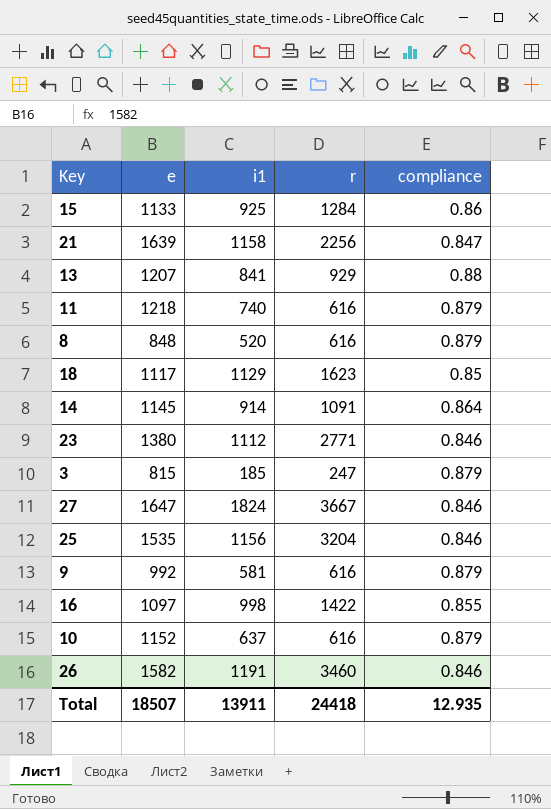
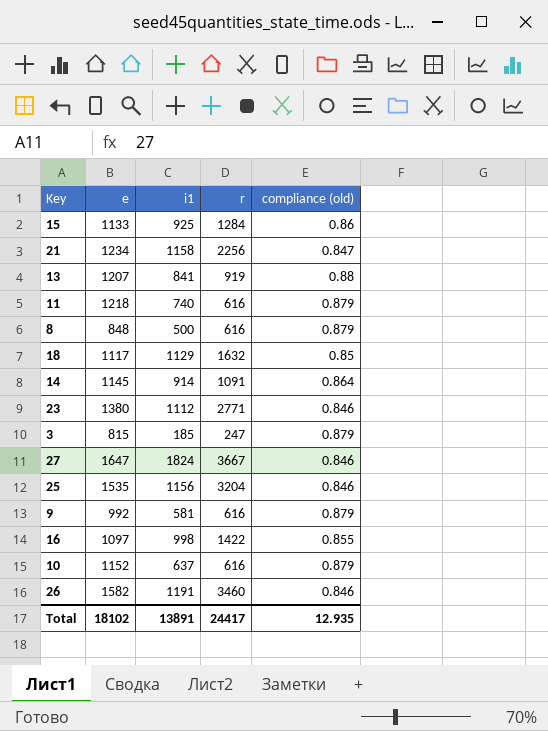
column name: compliance -> compliance (old)
21 | e: 1639 -> 1234
13 | r: 929 -> 919
8 | i1: 520 -> 500
18 | r: 1623 -> 1632
Total | e: 18507 -> 18102
Total | i1: 13911 -> 13891
Total | r: 24418 -> 24417

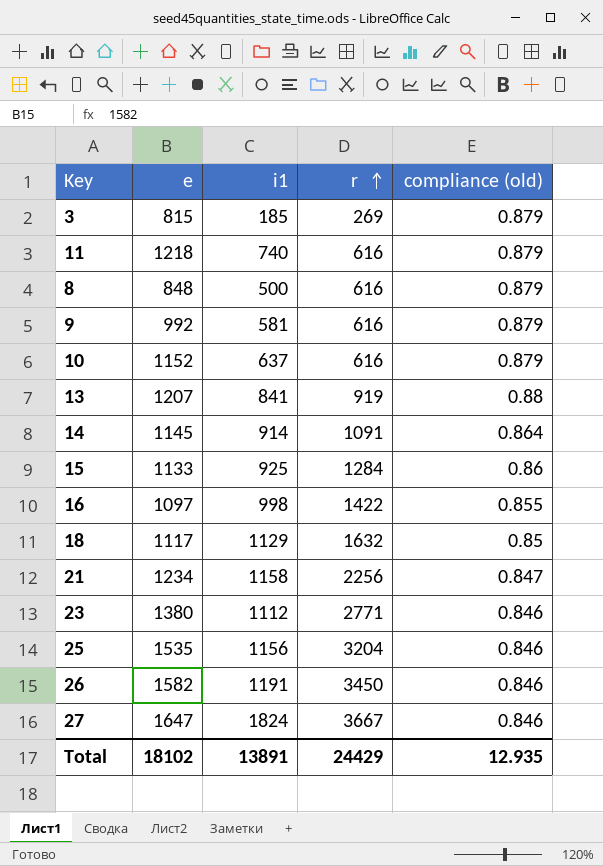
row order: none -> r ascending
3 | r: 247 -> 269
26 | r: 3460 -> 3450
Total | r: 24417 -> 24429

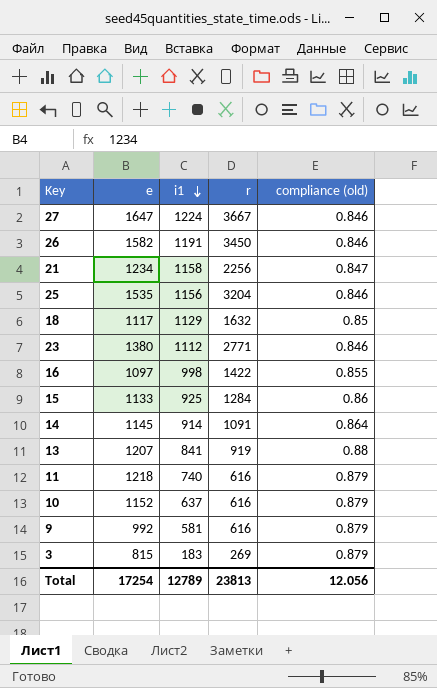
row order: r ascending -> i1 descending
row 8: 848 | 500 | 616 | 0.879 -> none
27 | i1: 1824 -> 1224
3 | i1: 185 -> 183
Total | e: 18102 -> 17254
Total | i1: 13891 -> 12789
Total | r: 24429 -> 23813
Total | compliance (old): 12.935 -> 12.056

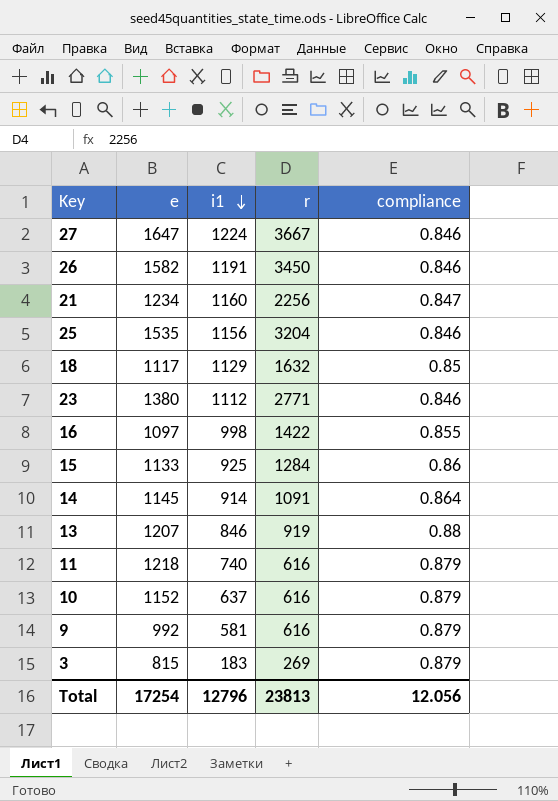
column name: compliance (old) -> compliance
21 | i1: 1158 -> 1160
13 | i1: 841 -> 846
Total | i1: 12789 -> 12796

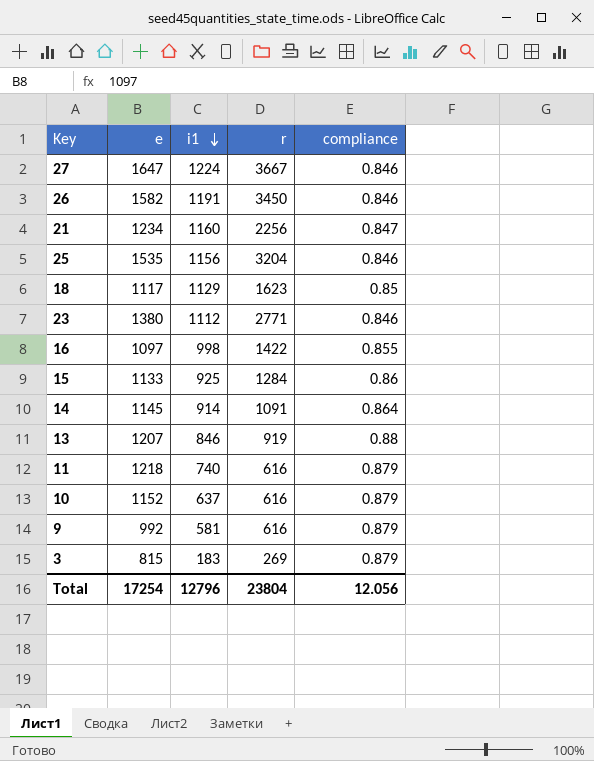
18 | r: 1632 -> 1623
Total | r: 23813 -> 23804

